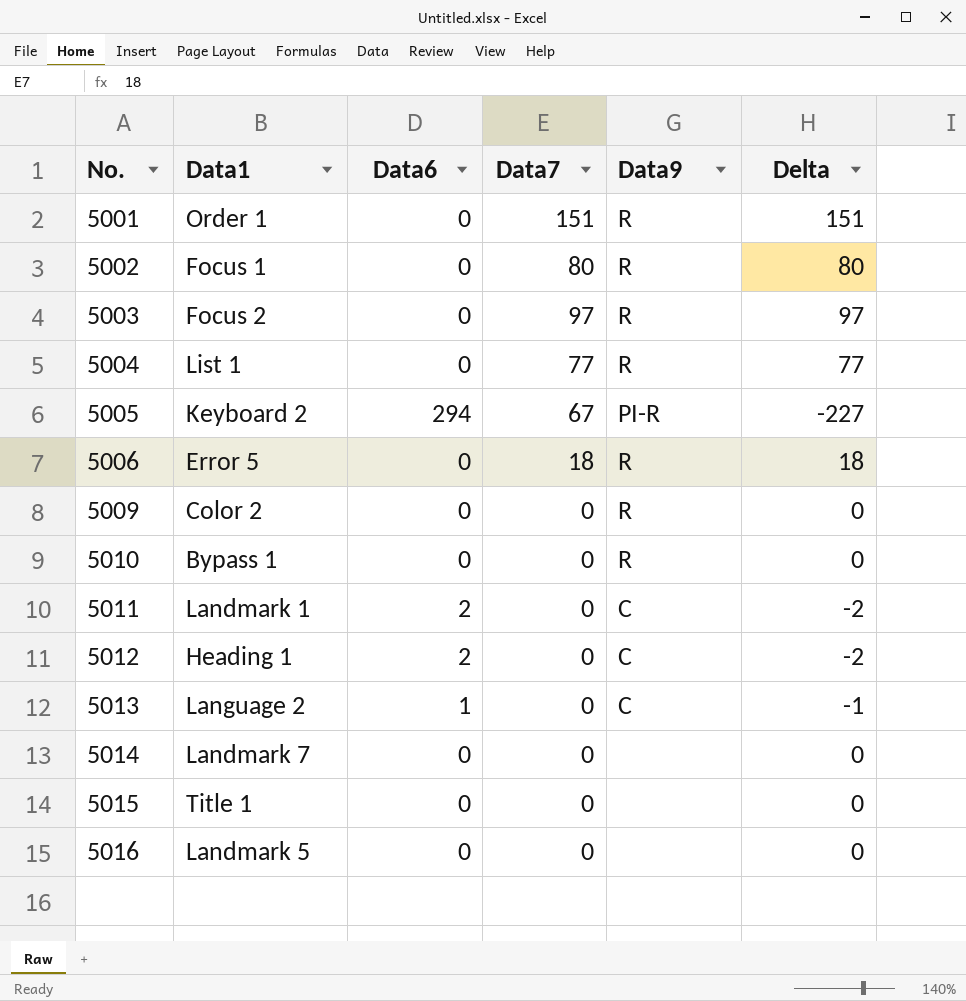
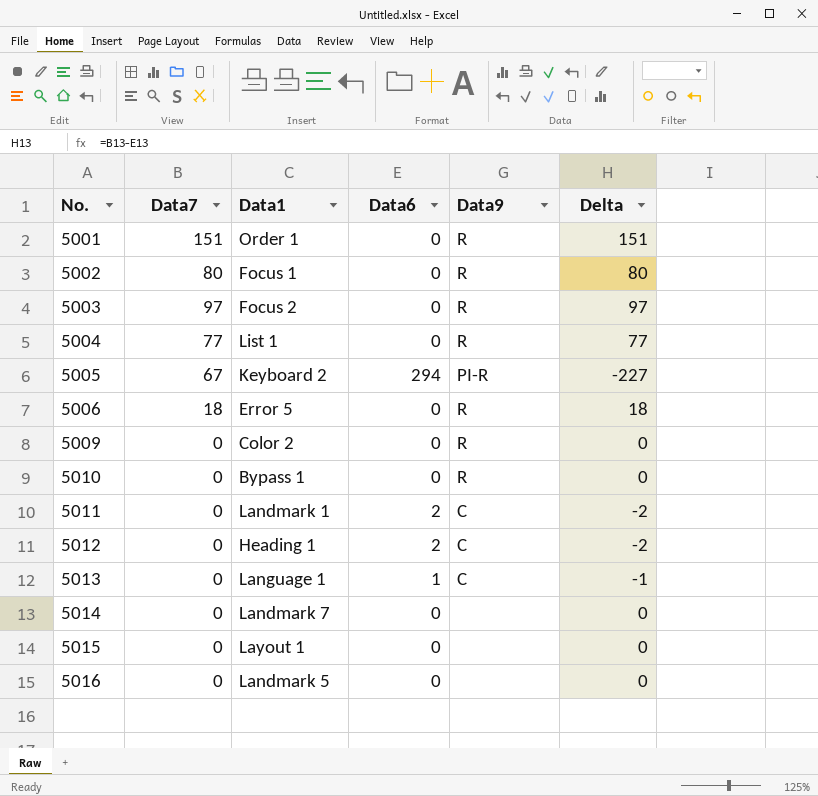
column Data7 | position: 4 -> 2
5013 | Data1: Language 2 -> Language 1
5015 | Data1: Title 1 -> Layout 1

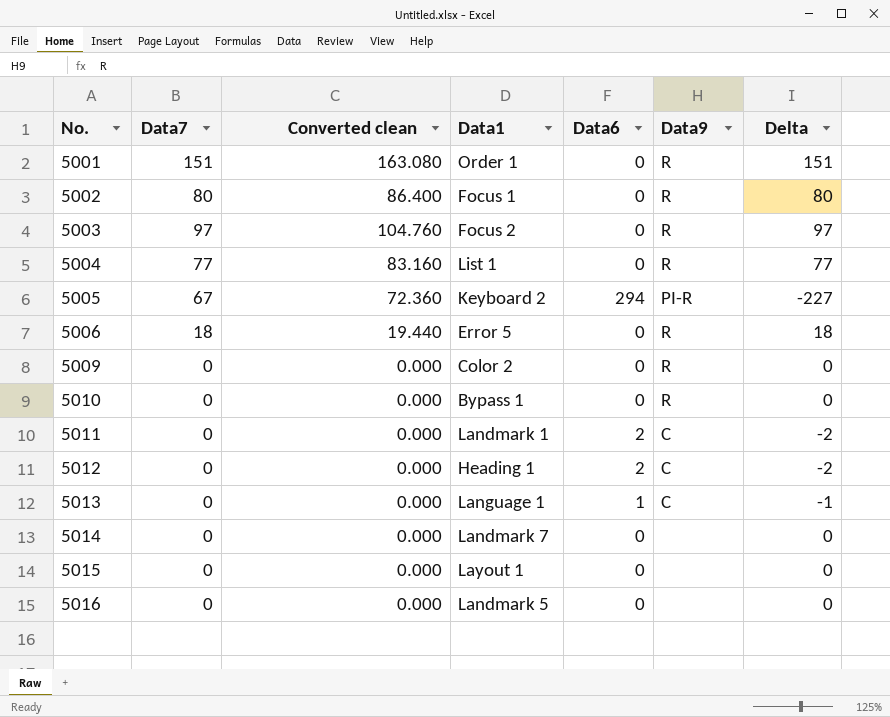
column Converted clean | formula: none -> [Data7] * 1.08

